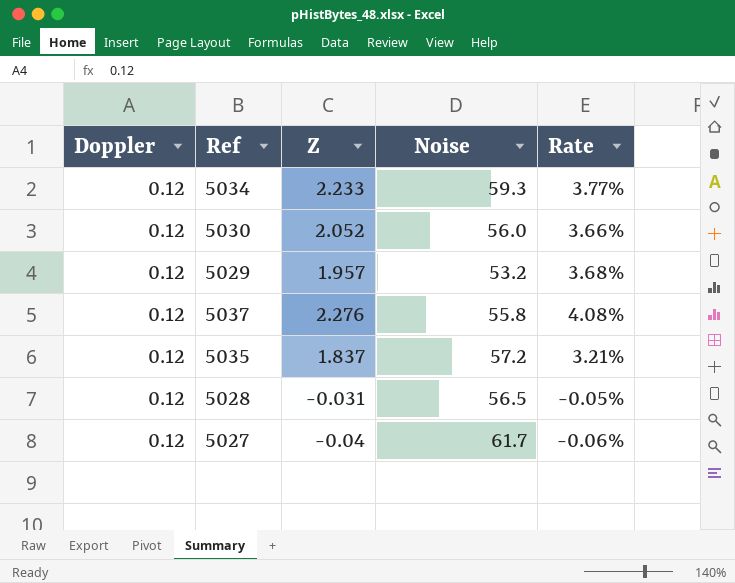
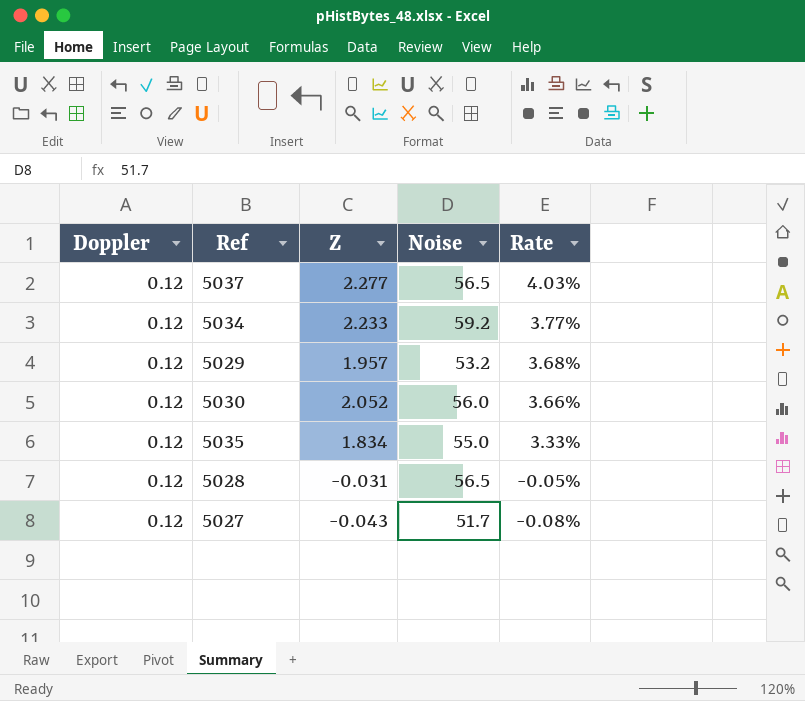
row order: none -> Rate descending
5037 | Z: 2.276 -> 2.277
5037 | Noise: 55.8 -> 56.5
5037 | Rate: 4.08% -> 4.03%
5034 | Noise: 59.3 -> 59.2
5035 | Z: 1.837 -> 1.834
5035 | Noise: 57.2 -> 55.0
5035 | Rate: 3.21% -> 3.33%
5027 | Z: -0.04 -> -0.043
5027 | Noise: 61.7 -> 51.7
5027 | Rate: -0.06% -> -0.08%

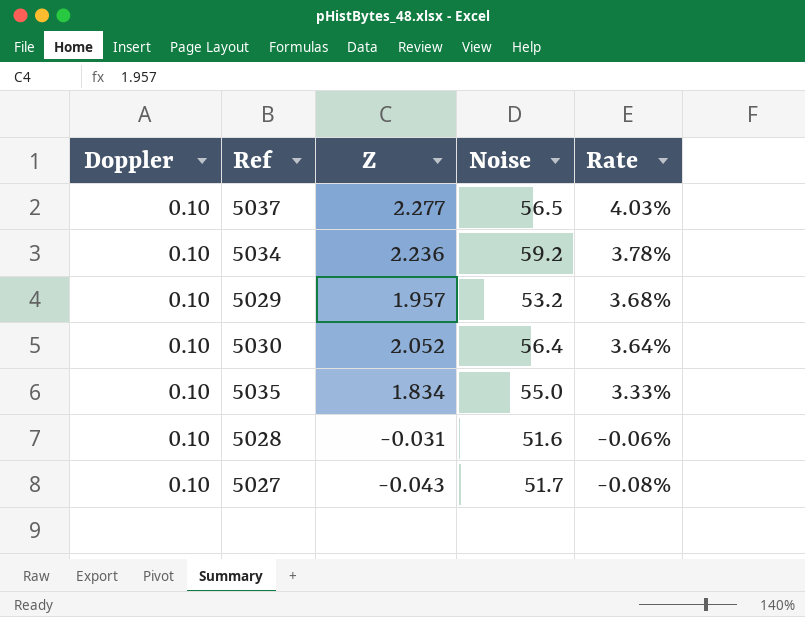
5037 | Doppler: 0.12 -> 0.10
5034 | Doppler: 0.12 -> 0.10
5034 | Z: 2.233 -> 2.236
5034 | Rate: 3.77% -> 3.78%
5029 | Doppler: 0.12 -> 0.10
5030 | Doppler: 0.12 -> 0.10
5030 | Noise: 56.0 -> 56.4
5030 | Rate: 3.66% -> 3.64%
5035 | Doppler: 0.12 -> 0.10
5028 | Doppler: 0.12 -> 0.10
5028 | Noise: 56.5 -> 51.6
5028 | Rate: -0.05% -> -0.06%
5027 | Doppler: 0.12 -> 0.10

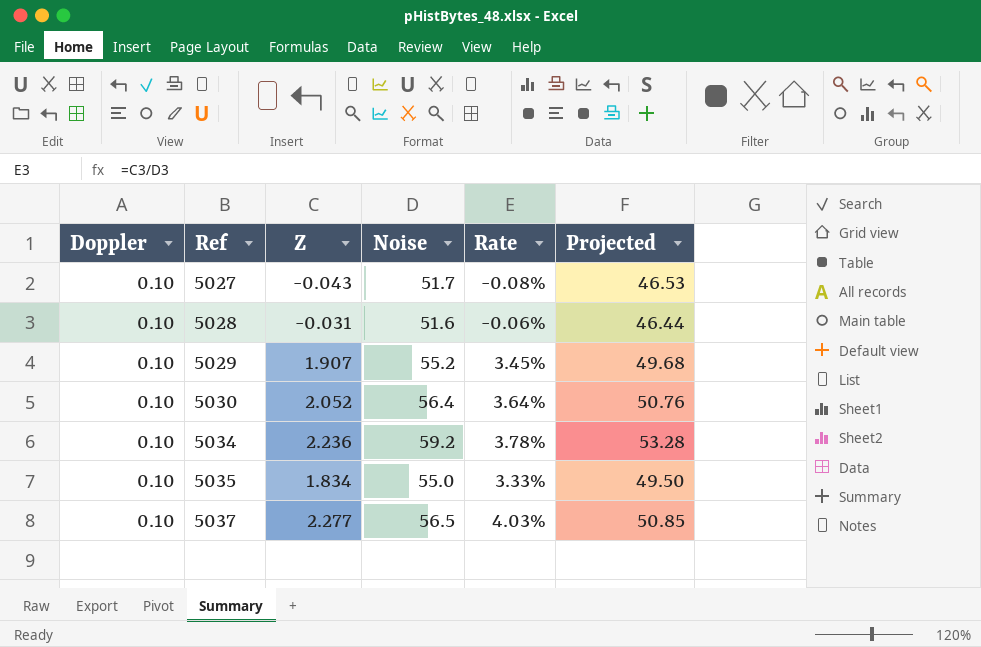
row order: Rate descending -> Ref ascending
column Projected | formula: none -> [Noise] * 0.9
5029 | Z: 1.957 -> 1.907
5029 | Noise: 53.2 -> 55.2
5029 | Rate: 3.68% -> 3.45%

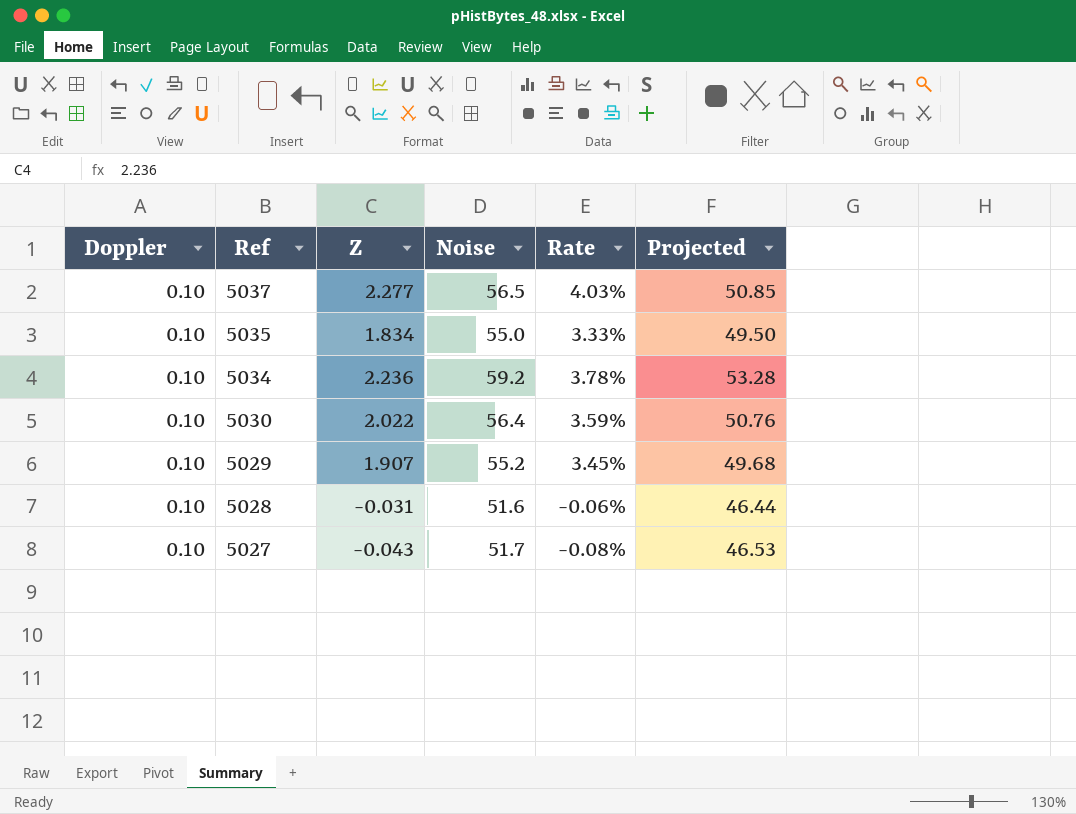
row order: Ref ascending -> Ref descending
5030 | Z: 2.052 -> 2.022
5030 | Rate: 3.64% -> 3.59%

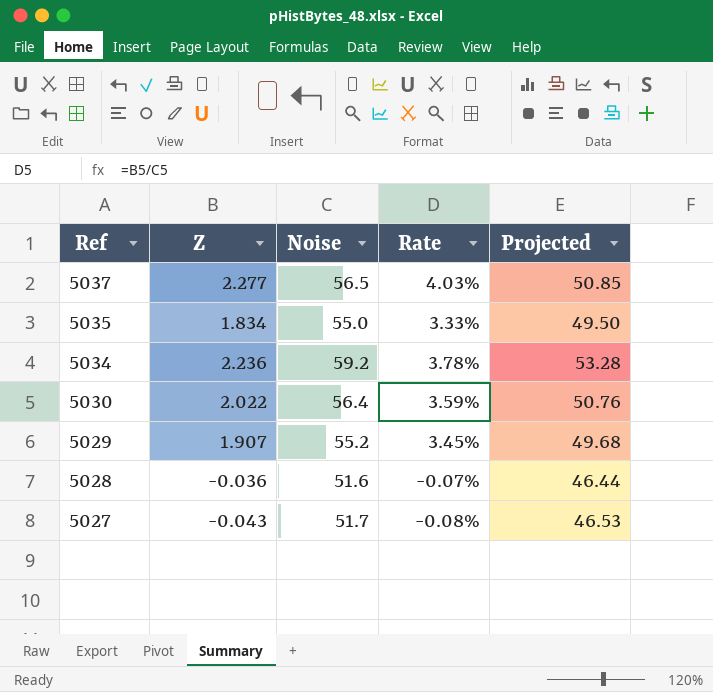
column Doppler | position: 1 -> none
5028 | Z: -0.031 -> -0.036
5028 | Rate: -0.06% -> -0.07%

